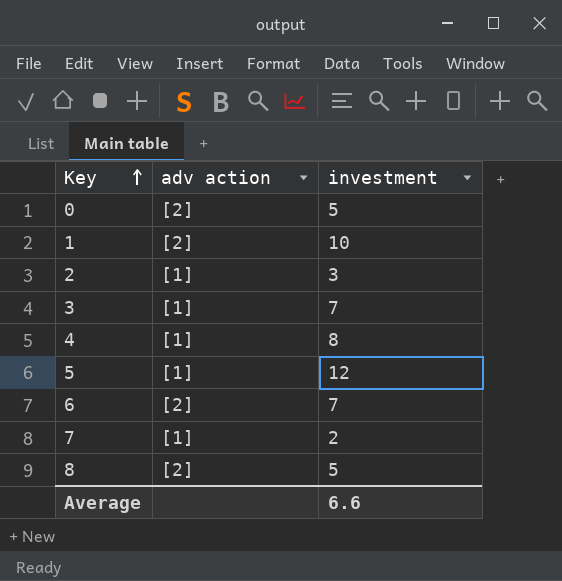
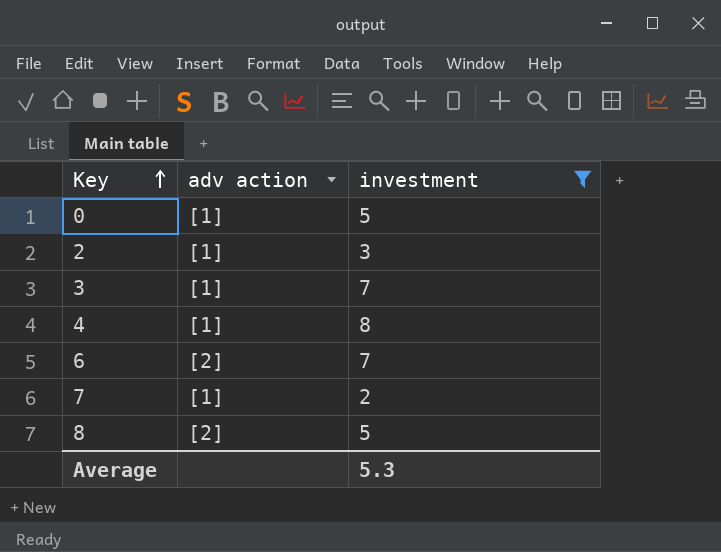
filter: none -> investment <= 8
0 | adv action: [2] -> [1]
Average | investment: 6.6 -> 5.3

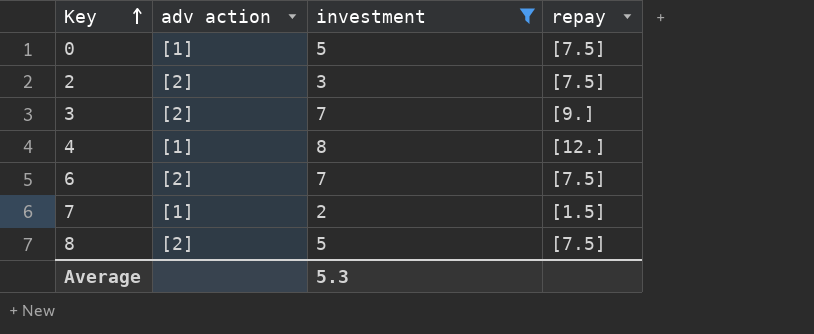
column repay | position: none -> 4
2 | adv action: [1] -> [2]
3 | adv action: [1] -> [2]

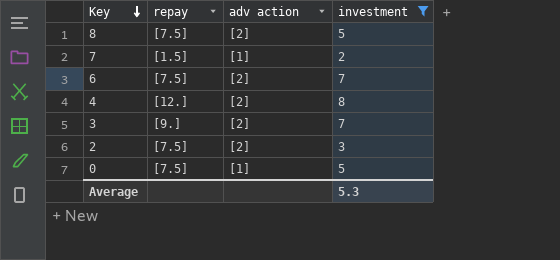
row order: Key ascending -> Key descending
column repay | position: 4 -> 2
4 | adv action: [1] -> [2]

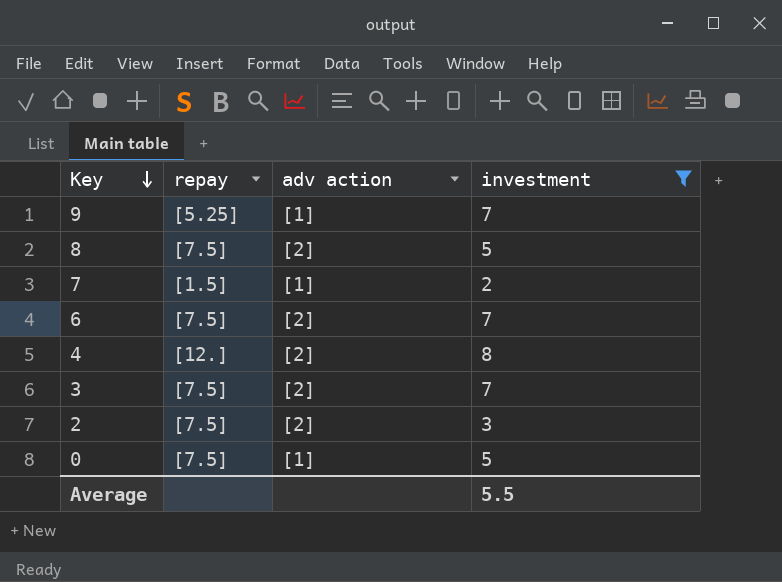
row 9: none -> [5.25] | [1] | 7
3 | repay: [9.] -> [7.5]
Average | investment: 5.3 -> 5.5

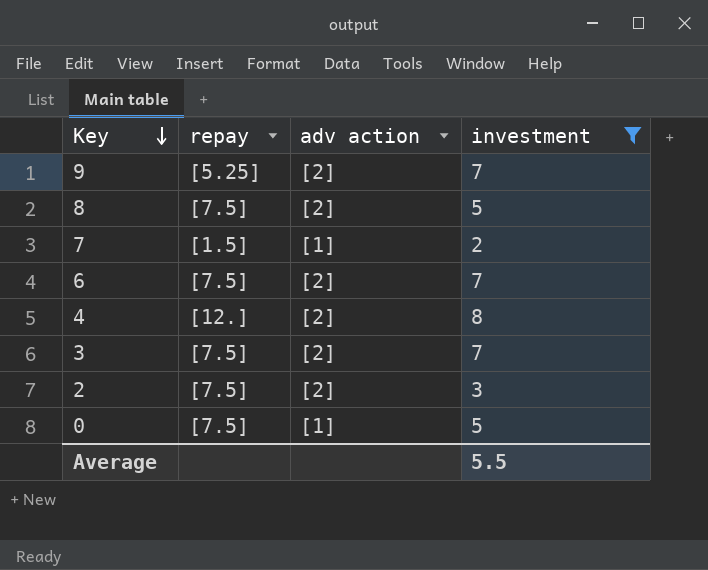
9 | adv action: [1] -> [2]

